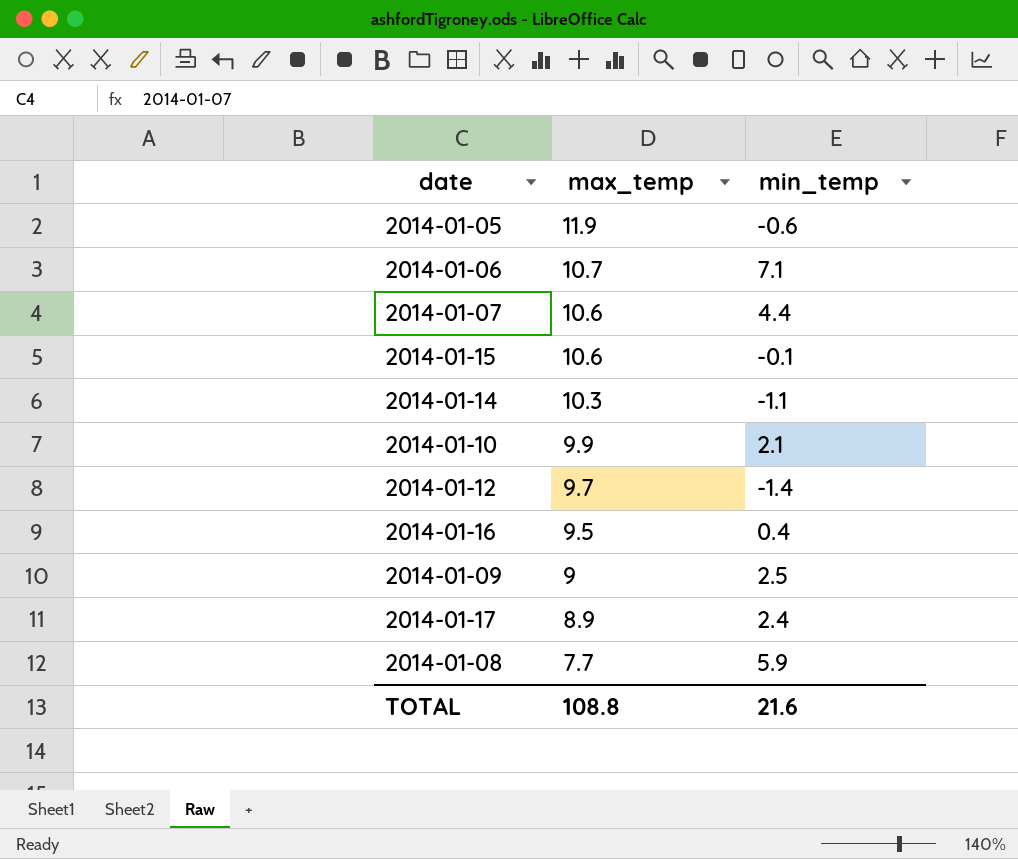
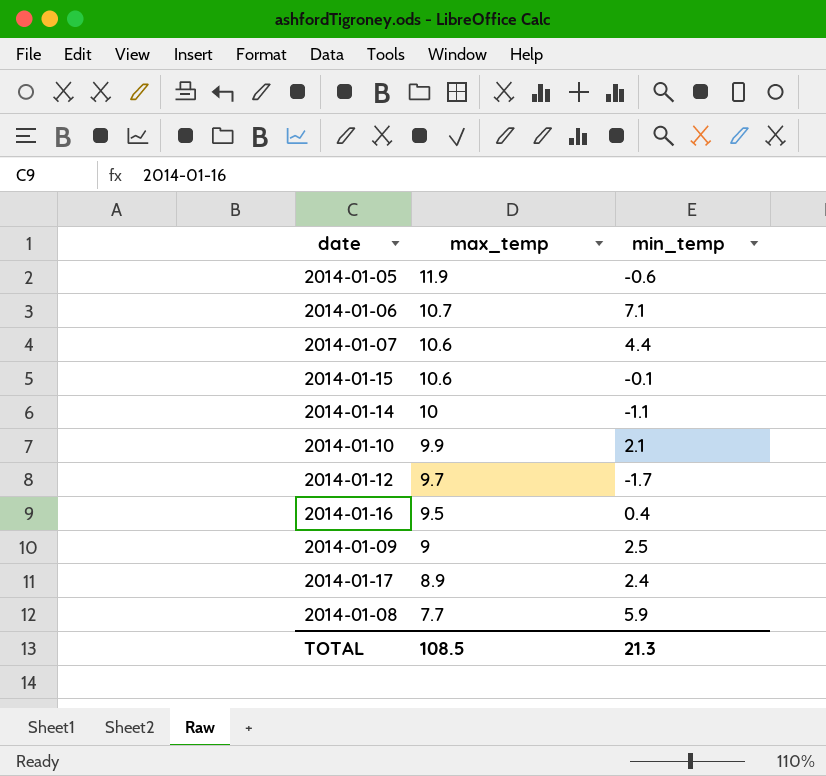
2014-01-14 | max_temp: 10.3 -> 10
2014-01-12 | min_temp: -1.4 -> -1.7
TOTAL | max_temp: 108.8 -> 108.5
TOTAL | min_temp: 21.6 -> 21.3

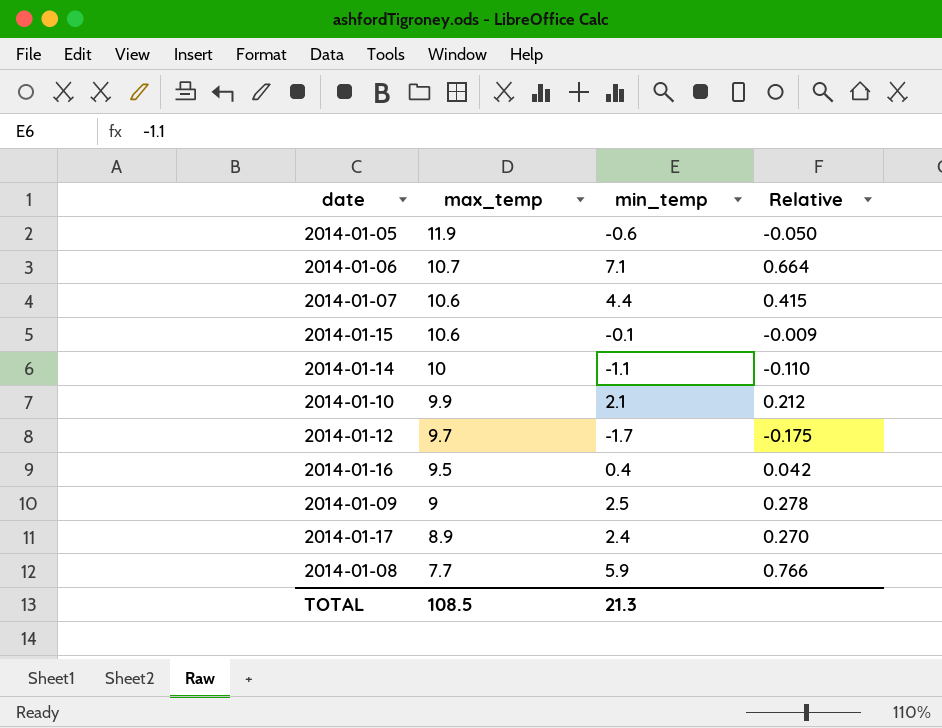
column Relative | formula: none -> [min_temp] / [max_temp]

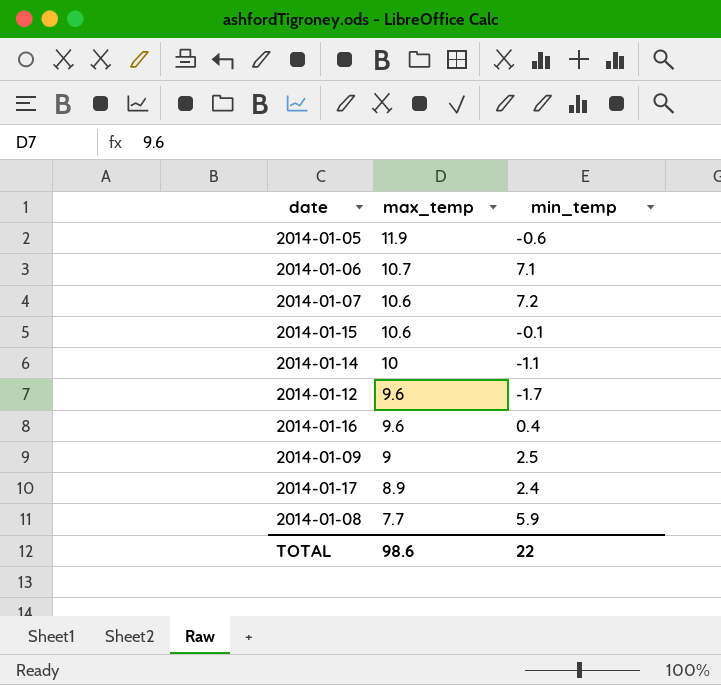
column Relative | formula: [min_temp] / [max_temp] -> none
row 2014-01-10: 9.9 | 2.1 | 0.212 -> none
2014-01-07 | min_temp: 4.4 -> 7.2
2014-01-12 | max_temp: 9.7 -> 9.6
2014-01-16 | max_temp: 9.5 -> 9.6
TOTAL | max_temp: 108.5 -> 98.6
TOTAL | min_temp: 21.3 -> 22

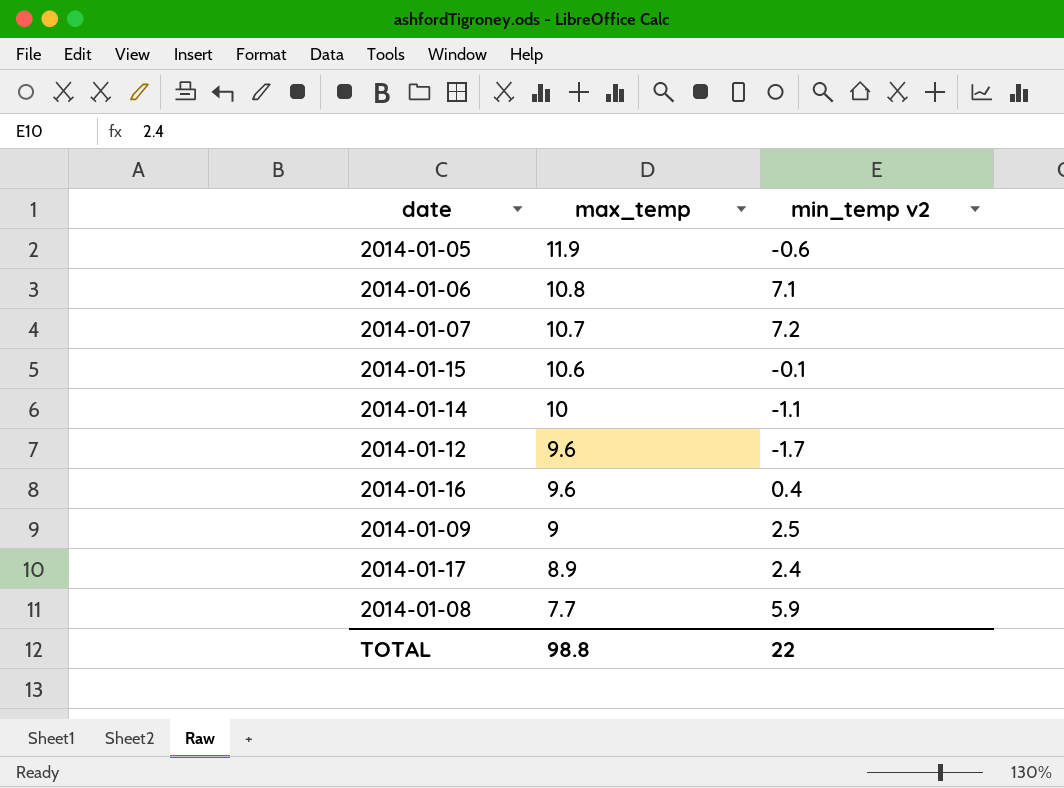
column name: min_temp -> min_temp v2
2014-01-06 | max_temp: 10.7 -> 10.8
2014-01-07 | max_temp: 10.6 -> 10.7
TOTAL | max_temp: 98.6 -> 98.8

